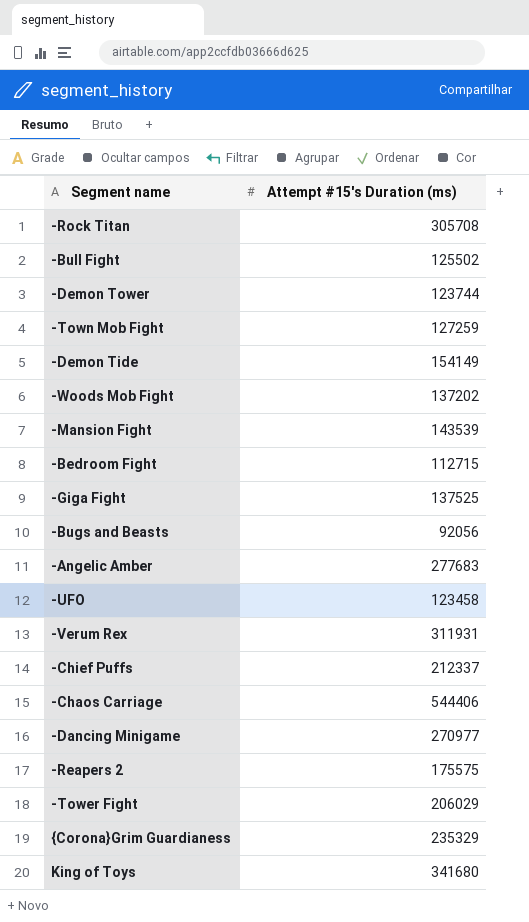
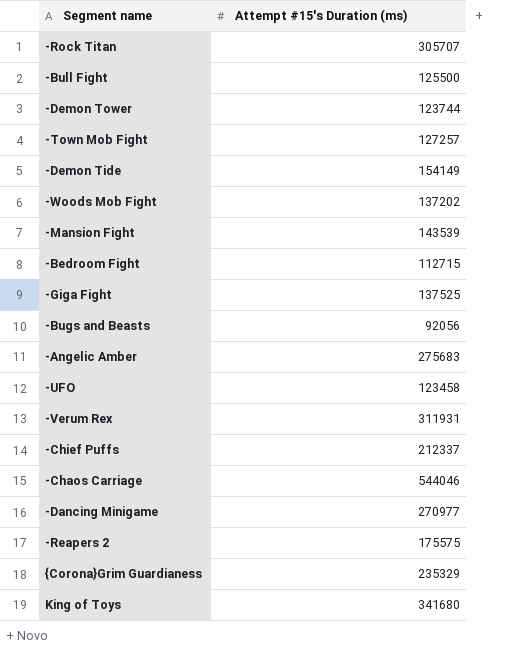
row -Tower Fight: 206029 -> none
-Rock Titan | Attempt #15's Duration (ms): 305708 -> 305707
-Bull Fight | Attempt #15's Duration (ms): 125502 -> 125500
-Town Mob Fight | Attempt #15's Duration (ms): 127259 -> 127257
-Angelic Amber | Attempt #15's Duration (ms): 277683 -> 275683
-Chaos Carriage | Attempt #15's Duration (ms): 544406 -> 544046

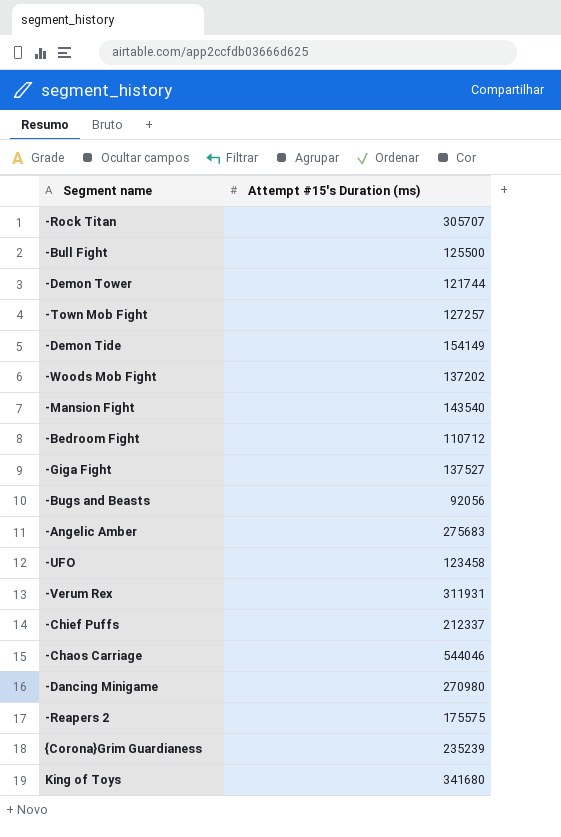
-Demon Tower | Attempt #15's Duration (ms): 123744 -> 121744
-Mansion Fight | Attempt #15's Duration (ms): 143539 -> 143540
-Bedroom Fight | Attempt #15's Duration (ms): 112715 -> 110712
-Giga Fight | Attempt #15's Duration (ms): 137525 -> 137527
-Dancing Minigame | Attempt #15's Duration (ms): 270977 -> 270980
{Corona}Grim Guardianess | Attempt #15's Duration (ms): 235329 -> 235239

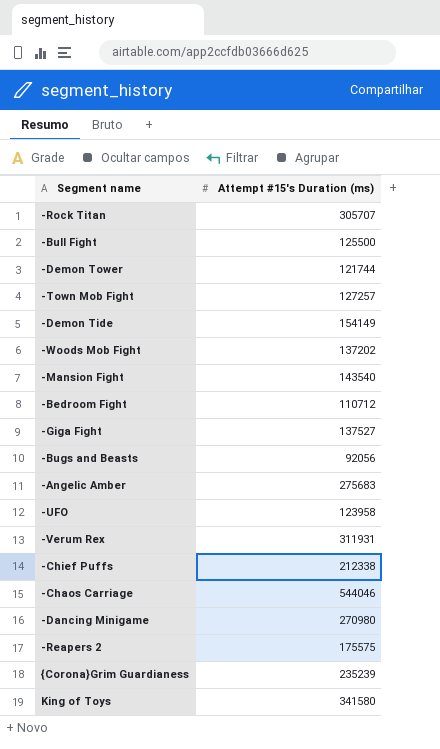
-UFO | Attempt #15's Duration (ms): 123458 -> 123958
-Chief Puffs | Attempt #15's Duration (ms): 212337 -> 212338
King of Toys | Attempt #15's Duration (ms): 341680 -> 341580

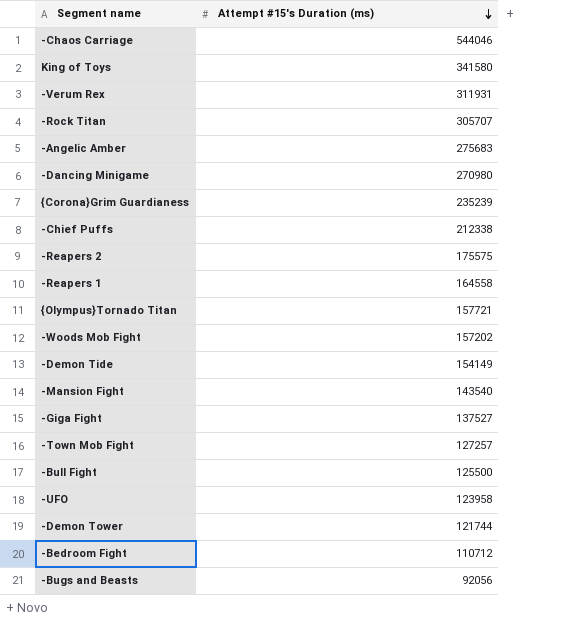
row order: none -> Attempt #15's Duration (ms) descending
row -Reapers 1: none -> 164558
row {Olympus}Tornado Titan: none -> 157721
-Woods Mob Fight | Attempt #15's Duration (ms): 137202 -> 157202

